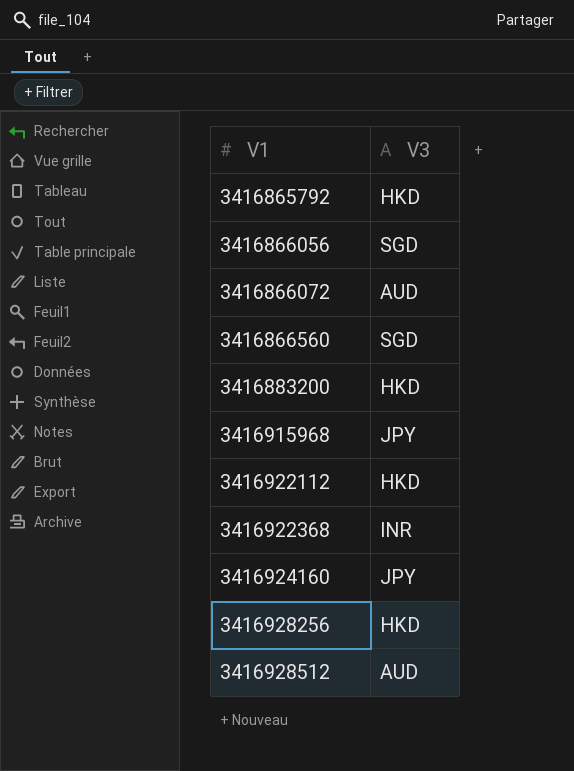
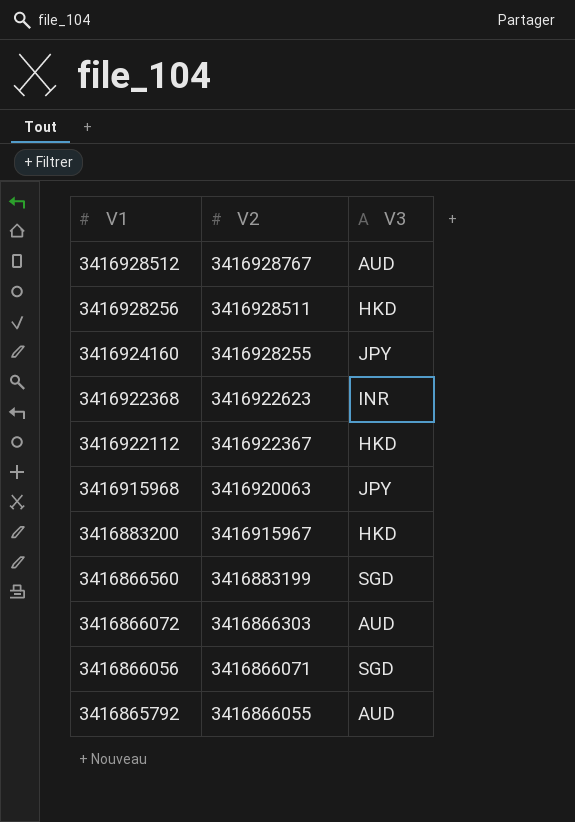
row order: V1 ascending -> V1 descending
column V2 | position: none -> 2
3416865792 | V3: HKD -> AUD

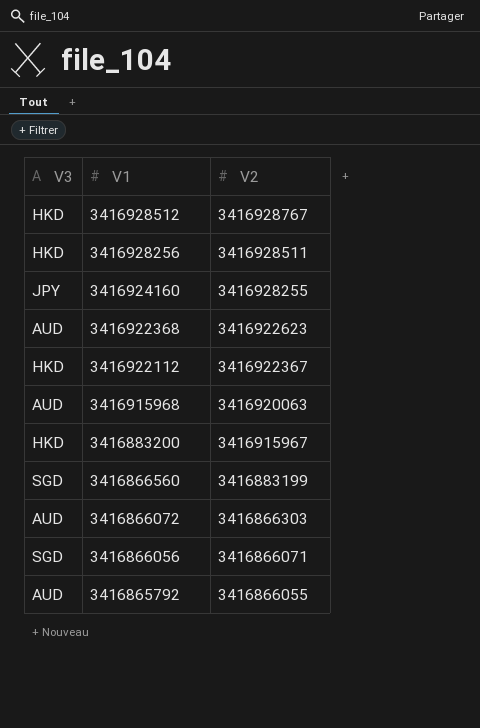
column V3 | position: 3 -> 1
3416928512 | V3: AUD -> HKD
3416922368 | V3: INR -> AUD
3416915968 | V3: JPY -> AUD

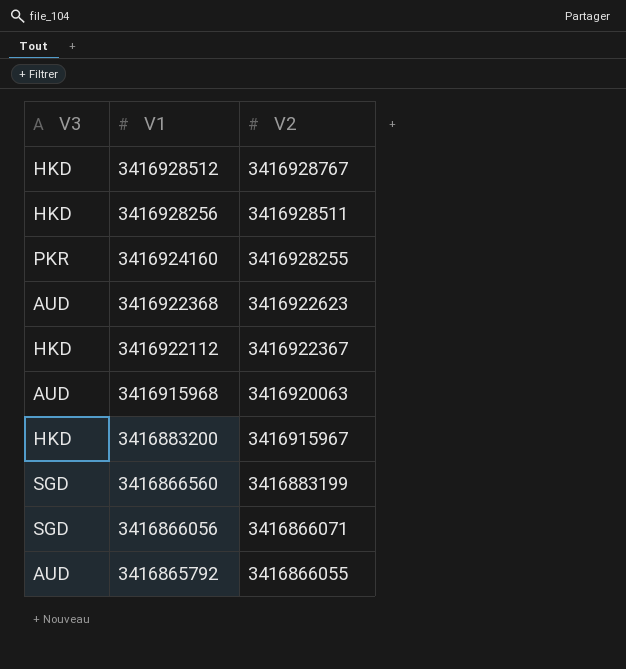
row 3416866072: AUD | 3416866303 -> none
3416924160 | V3: JPY -> PKR

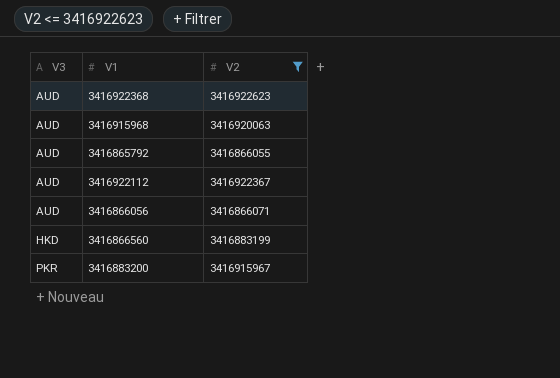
filter: none -> V2 <= 3416922623
row order: V1 descending -> V3 ascending
3416922112 | V3: HKD -> AUD
3416866056 | V3: SGD -> AUD
3416866560 | V3: SGD -> HKD
3416883200 | V3: HKD -> PKR

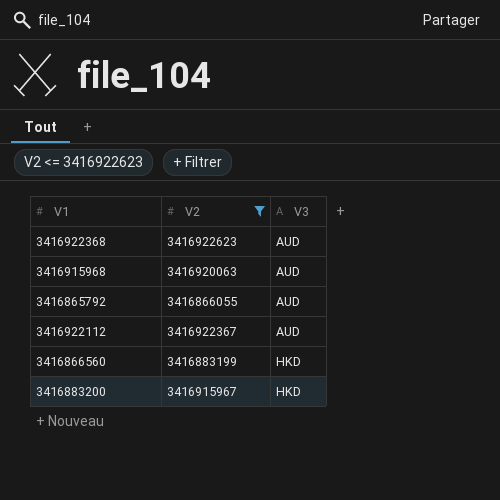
column V3 | position: 1 -> 3
row 3416866056: AUD | 3416866071 -> none
3416883200 | V3: PKR -> HKD

